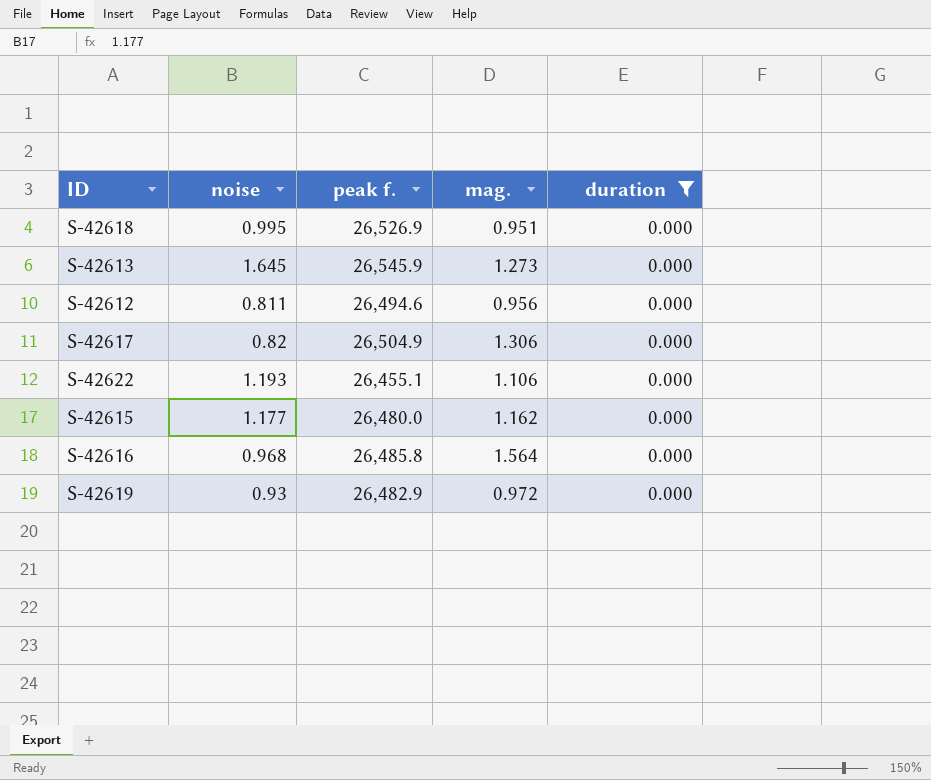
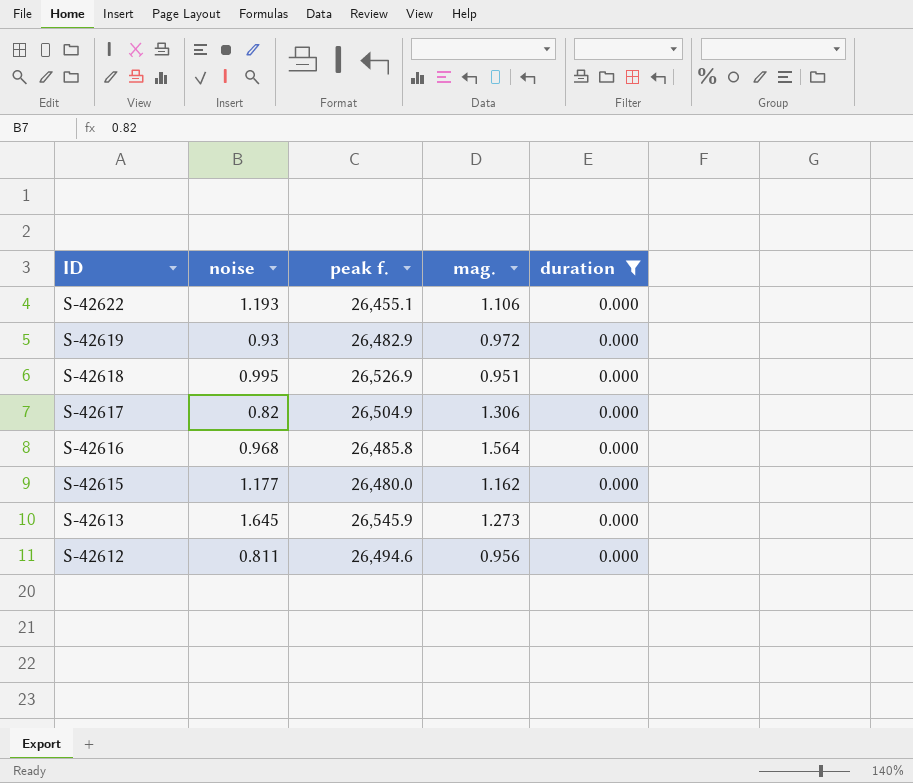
row order: none -> ID descending

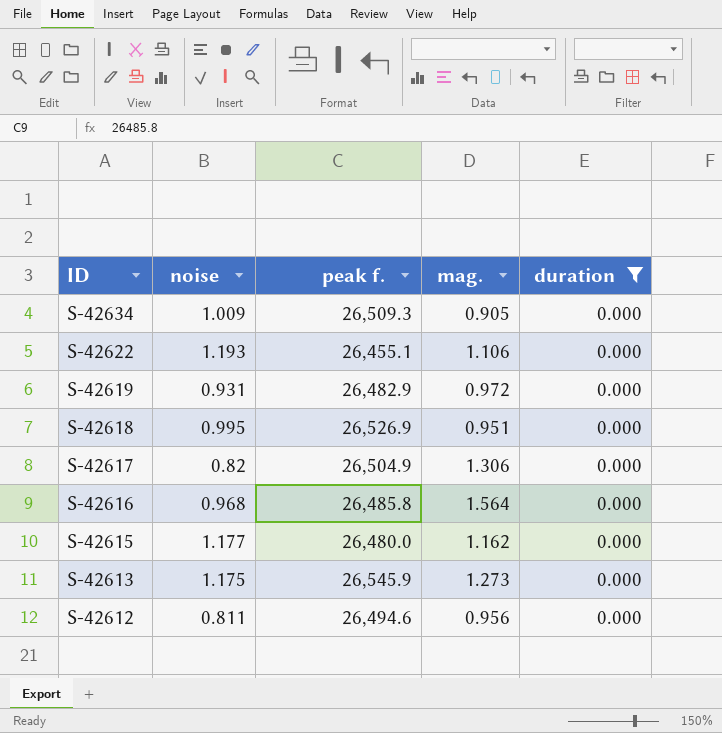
row S-42634: none -> 1.009 | 26,509.3 | 0.905 | 0.000
S-42619 | noise: 0.93 -> 0.931
S-42613 | noise: 1.645 -> 1.175

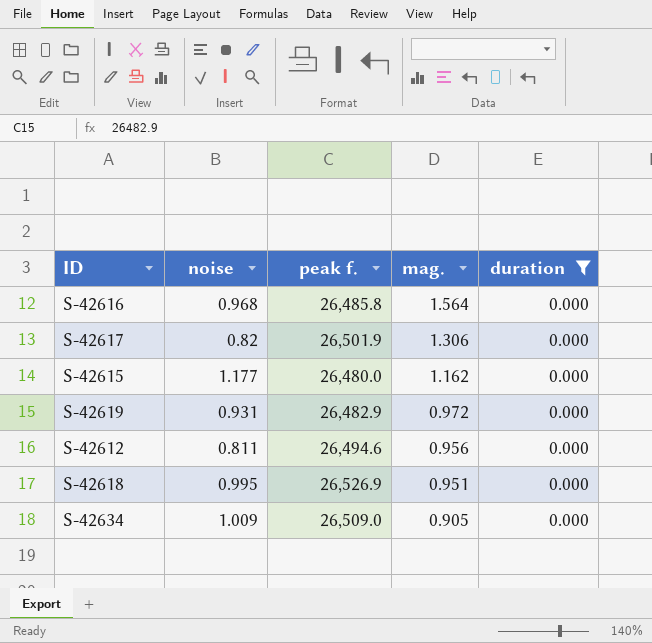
row order: ID descending -> mag. descending
row S-42622: 1.193 | 26,455.1 | 1.106 | 0.000 -> none
row S-42613: 1.175 | 26,545.9 | 1.273 | 0.000 -> none
S-42617 | peak f.: 26,504.9 -> 26,501.9
S-42634 | peak f.: 26,509.3 -> 26,509.0

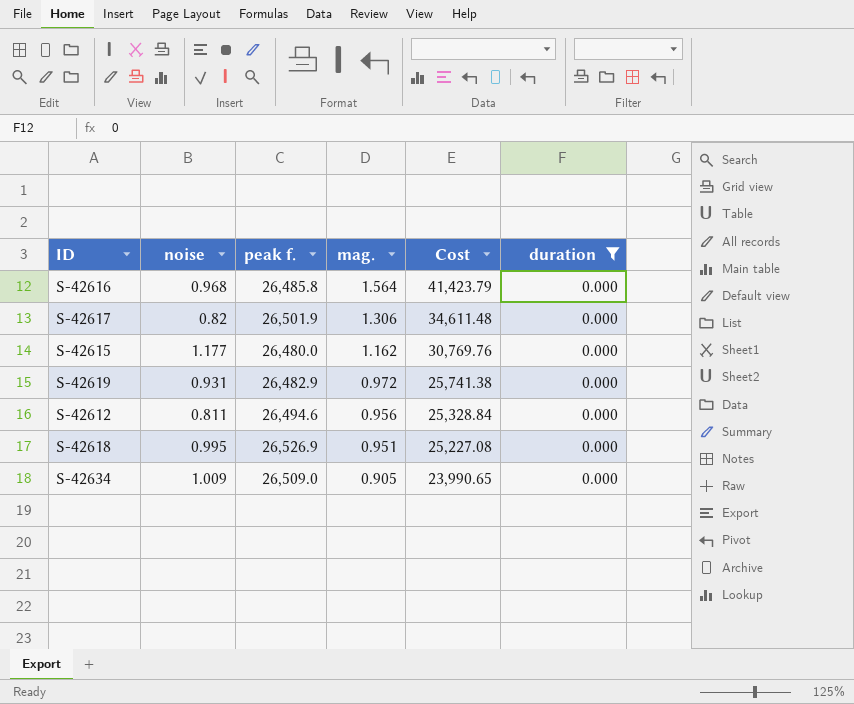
column Cost | formula: none -> [peak f.] * [mag.]

